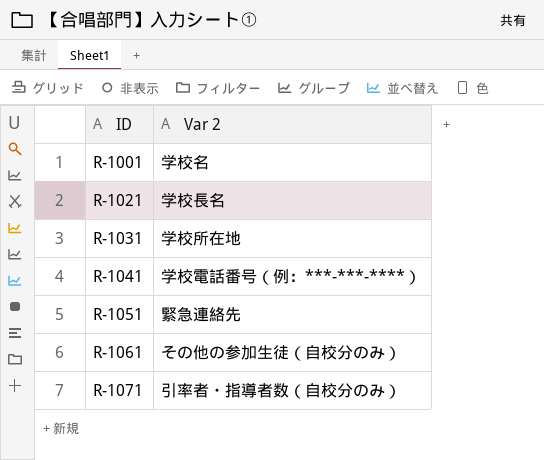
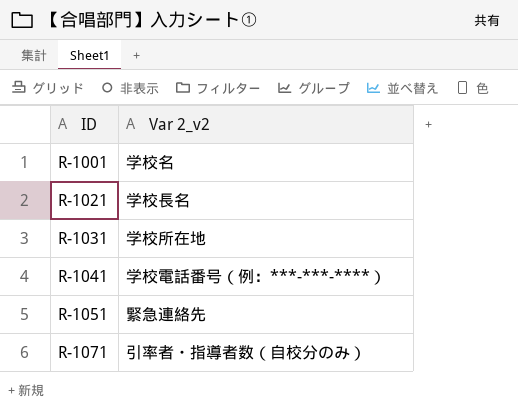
column name: Var 2 -> Var 2_v2
row R-1061: その他の参加生徒（自校分のみ） -> none

